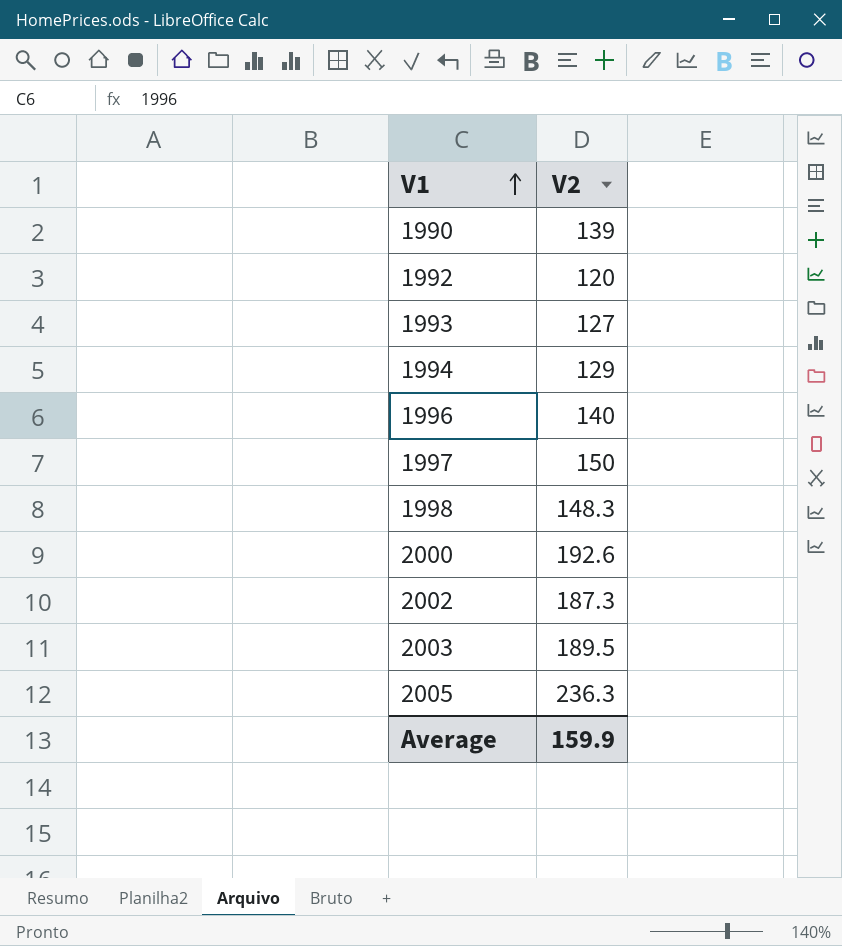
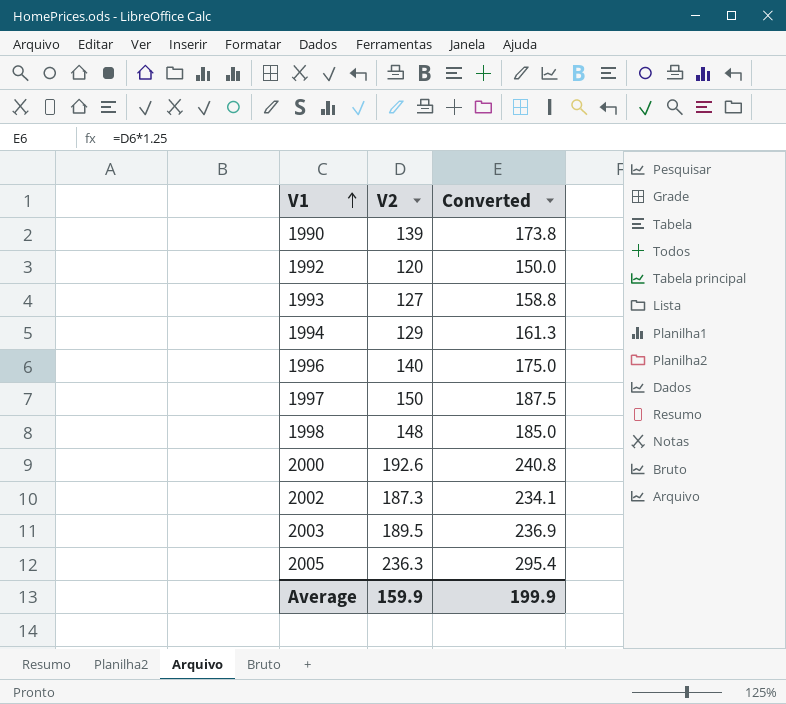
column Converted | formula: none -> [V2] * 1.25
1998 | V2: 148.3 -> 148

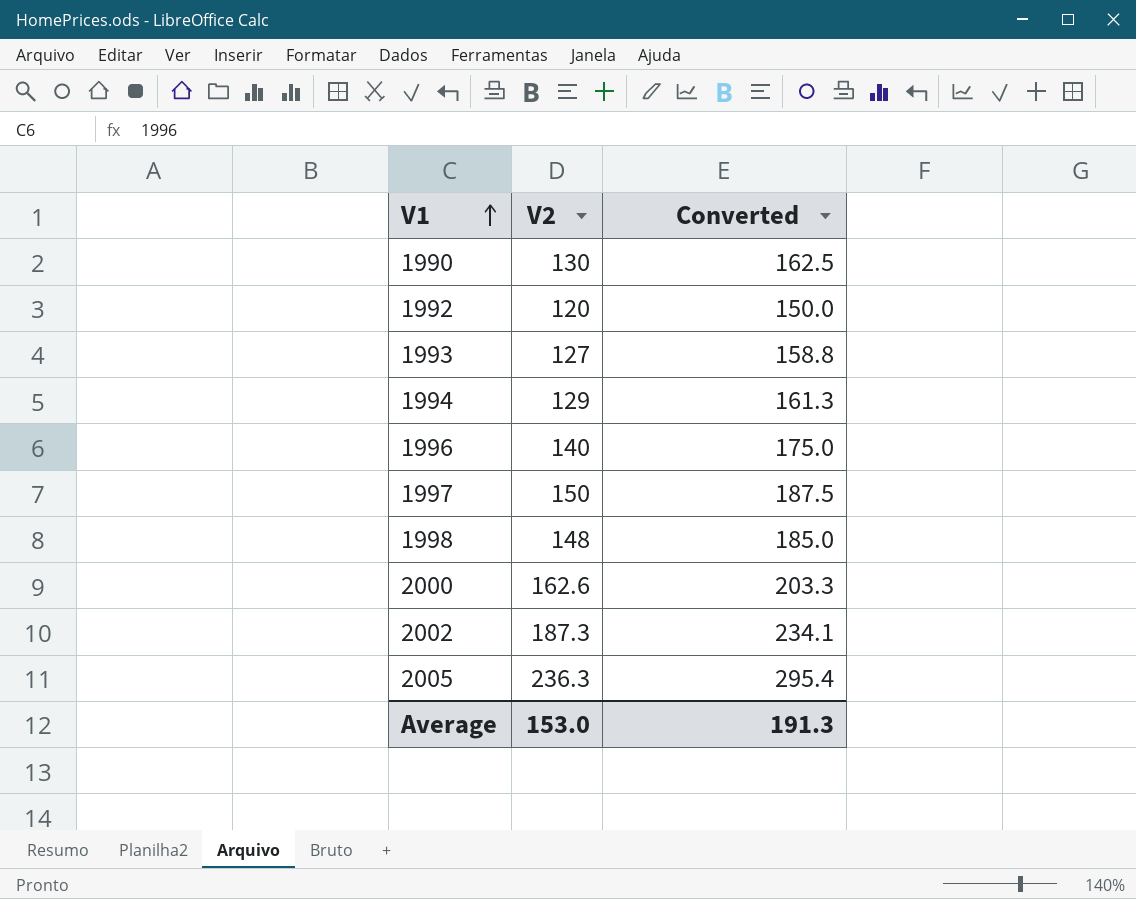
row 2003: 189.5 | 236.9 -> none
1990 | V2: 139 -> 130
1990 | Converted: 173.8 -> 162.5
2000 | V2: 192.6 -> 162.6
2000 | Converted: 240.8 -> 203.3
Average | V2: 159.9 -> 153.0
Average | Converted: 199.9 -> 191.3

